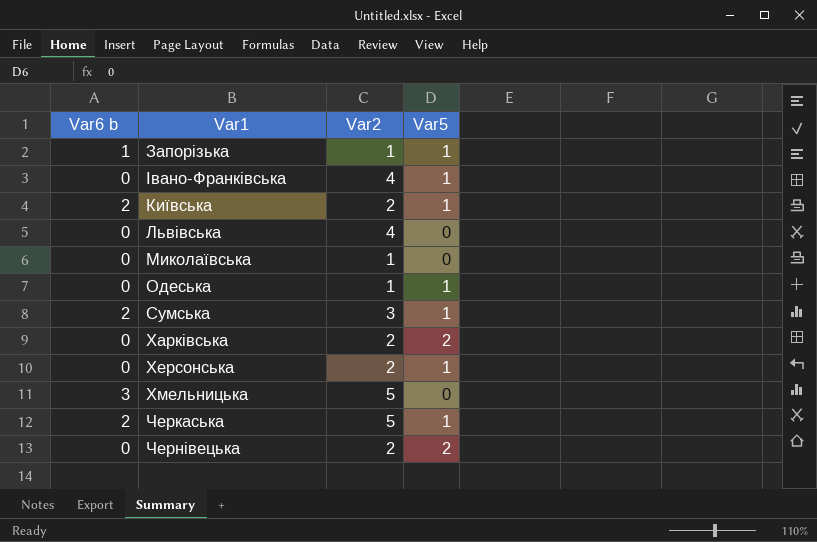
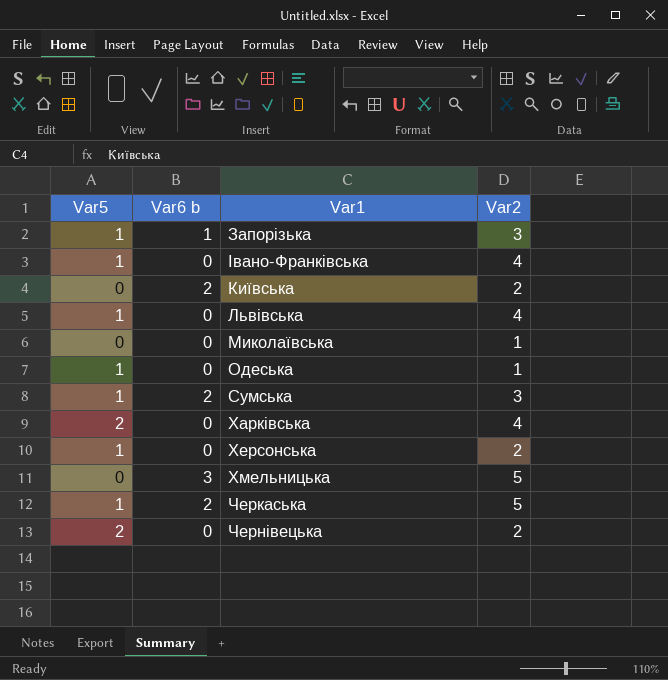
column Var5 | position: 4 -> 1
Запорізька | Var2: 1 -> 3
Київська | Var5: 1 -> 0
Львівська | Var5: 0 -> 1
Харківська | Var2: 2 -> 4

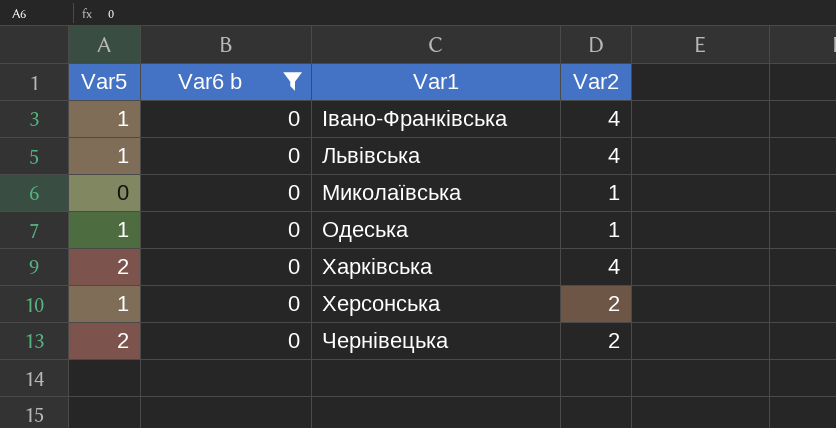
filter: none -> Var6 b = 0

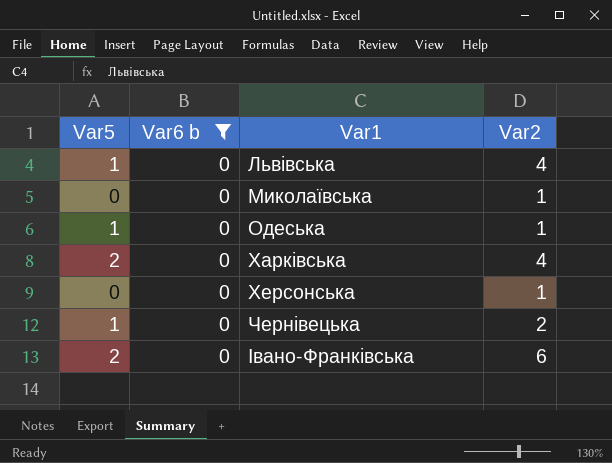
row order: none -> Var1 ascending
Херсонська | Var5: 1 -> 0
Херсонська | Var2: 2 -> 1
Чернівецька | Var5: 2 -> 1
Івано-Франківська | Var5: 1 -> 2
Івано-Франківська | Var2: 4 -> 6

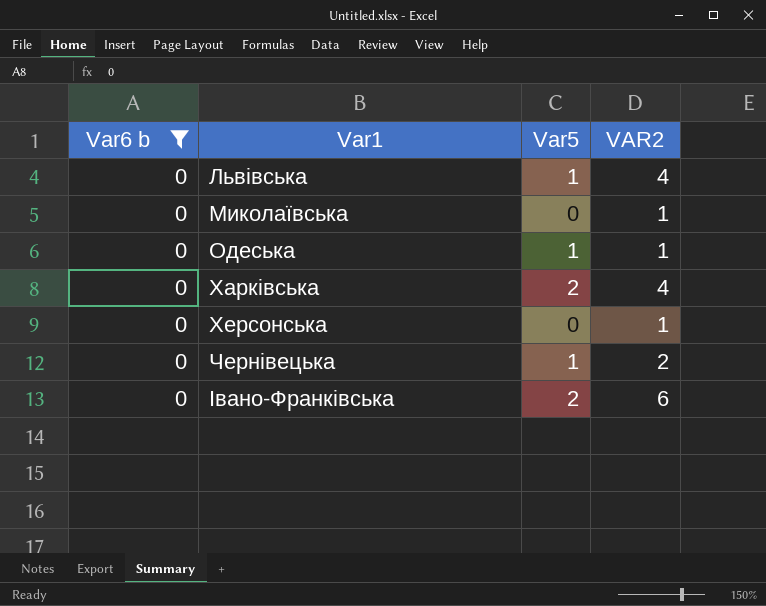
column Var5 | position: 1 -> 3
column name: Var2 -> VAR2

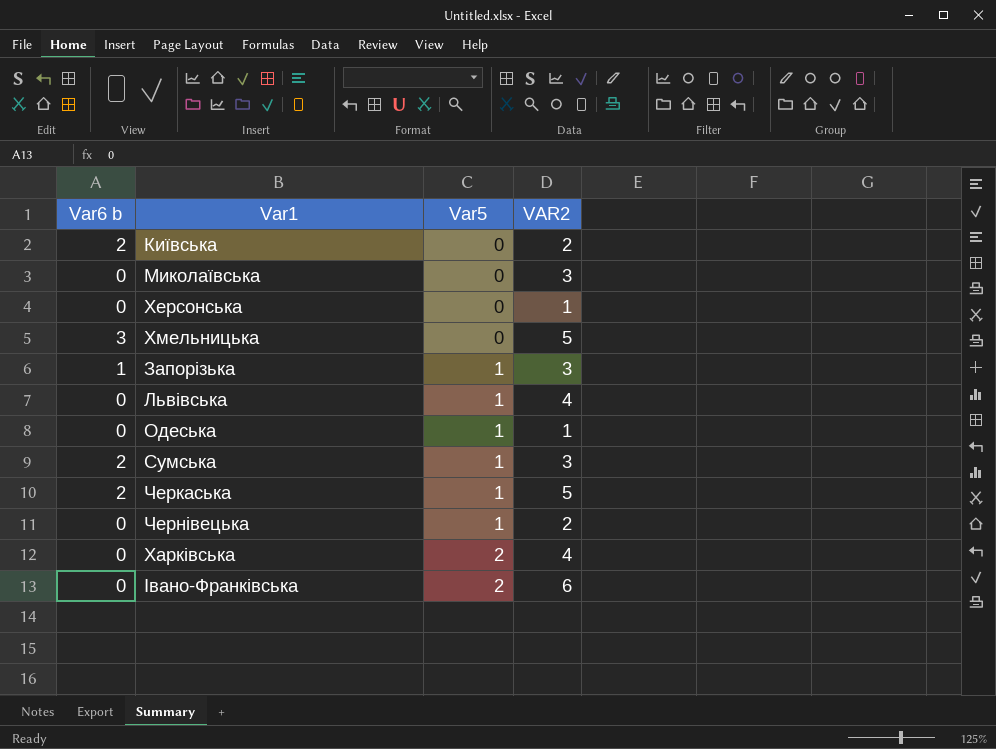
filter: Var6 b = 0 -> none
row order: Var1 ascending -> Var5 ascending
Миколаївська | VAR2: 1 -> 3

